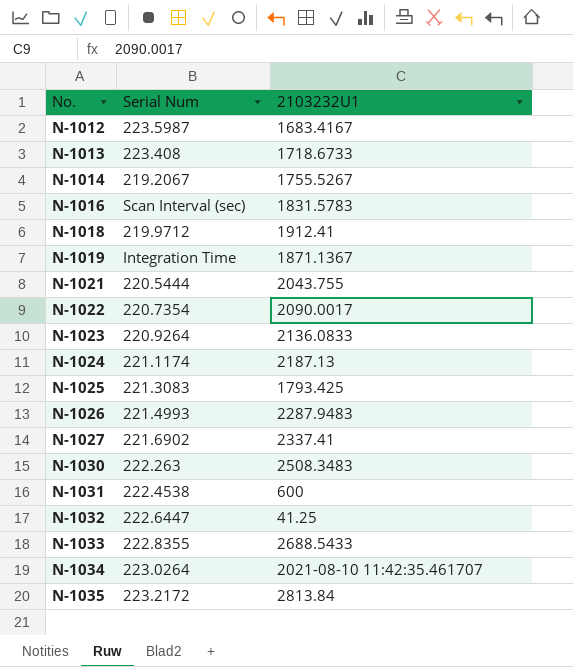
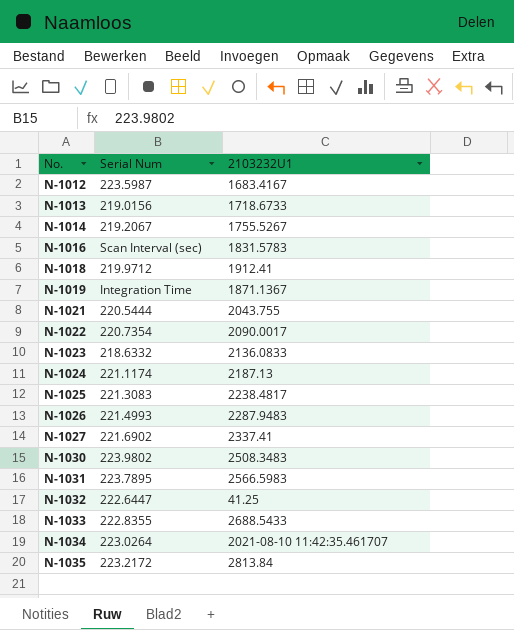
N-1013 | Serial Num: 223.408 -> 219.0156
N-1023 | Serial Num: 220.9264 -> 218.6332
N-1025 | 2103232U1: 1793.425 -> 2238.4817
N-1030 | Serial Num: 222.263 -> 223.9802
N-1031 | Serial Num: 222.4538 -> 223.7895
N-1031 | 2103232U1: 600 -> 2566.5983

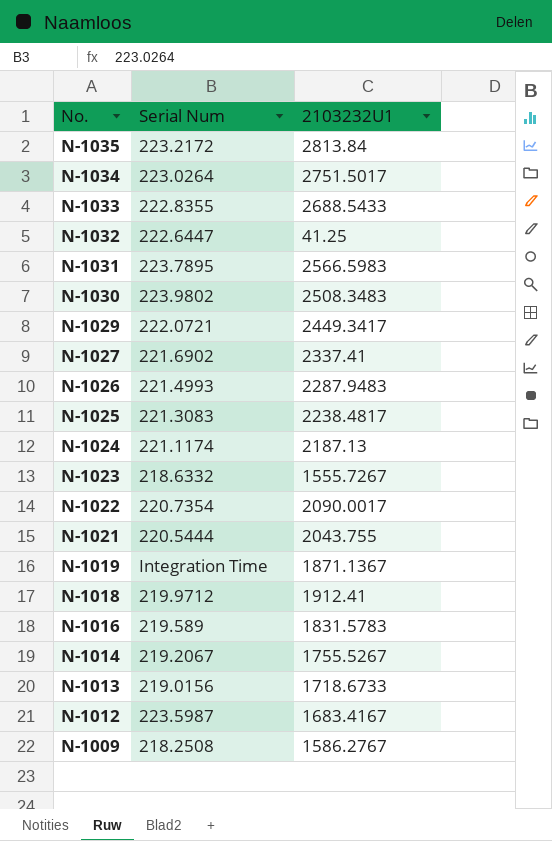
row order: No. ascending -> No. descending
N-1034 | 2103232U1: 2021-08-10 11:42:35.461707 -> 2751.5017
row N-1029: none -> 222.0721 | 2449.3417
N-1023 | 2103232U1: 2136.0833 -> 1555.7267
N-1016 | Serial Num: Scan Interval (sec) -> 219.589
row N-1009: none -> 218.2508 | 1586.2767

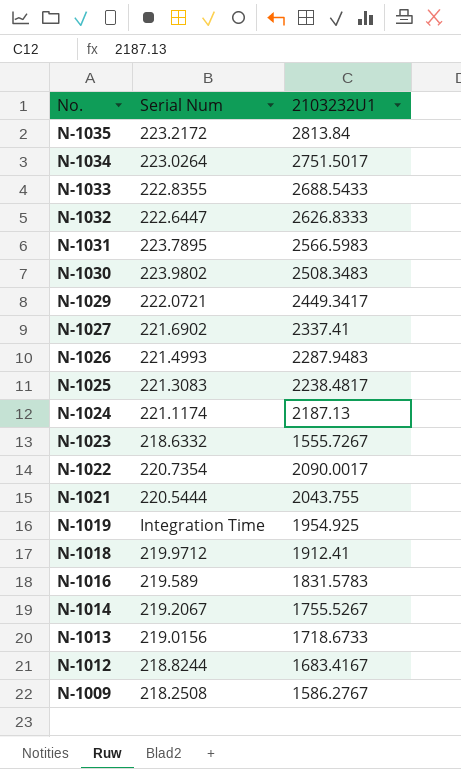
N-1032 | 2103232U1: 41.25 -> 2626.8333
N-1019 | 2103232U1: 1871.1367 -> 1954.925
N-1012 | Serial Num: 223.5987 -> 218.8244

